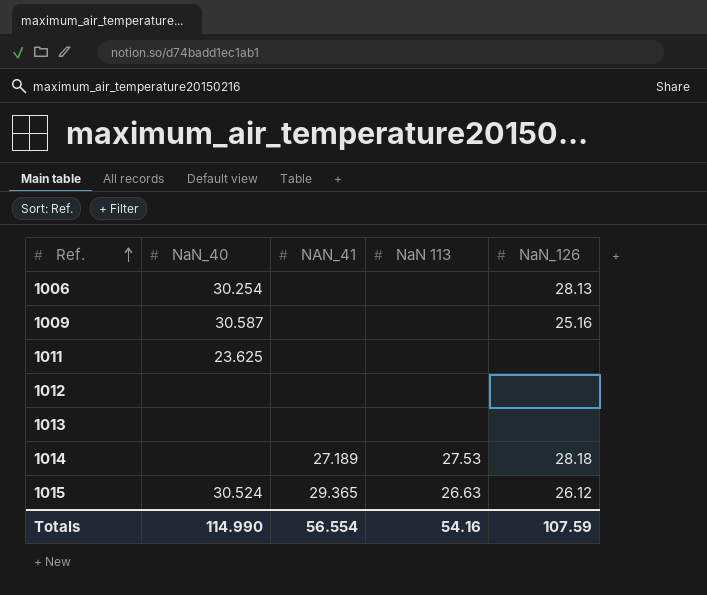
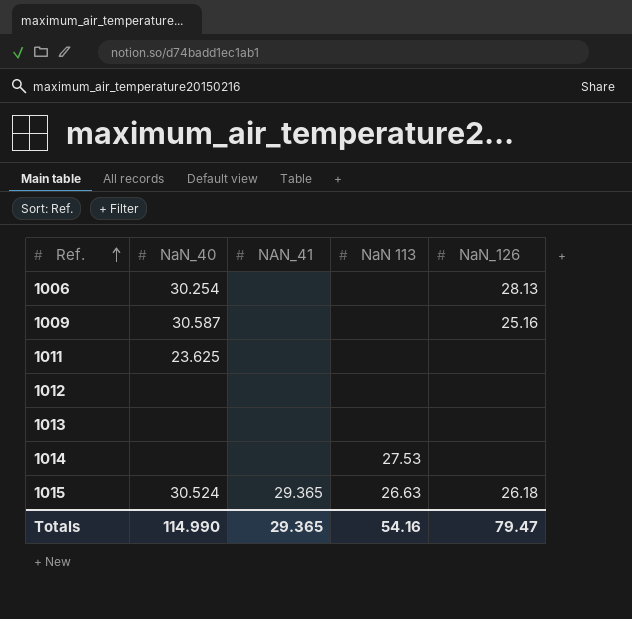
1014 | NAN_41: 27.189 -> none
1014 | NaN_126: 28.18 -> none
1015 | NaN_126: 26.12 -> 26.18
Totals | NAN_41: 56.554 -> 29.365
Totals | NaN_126: 107.59 -> 79.47

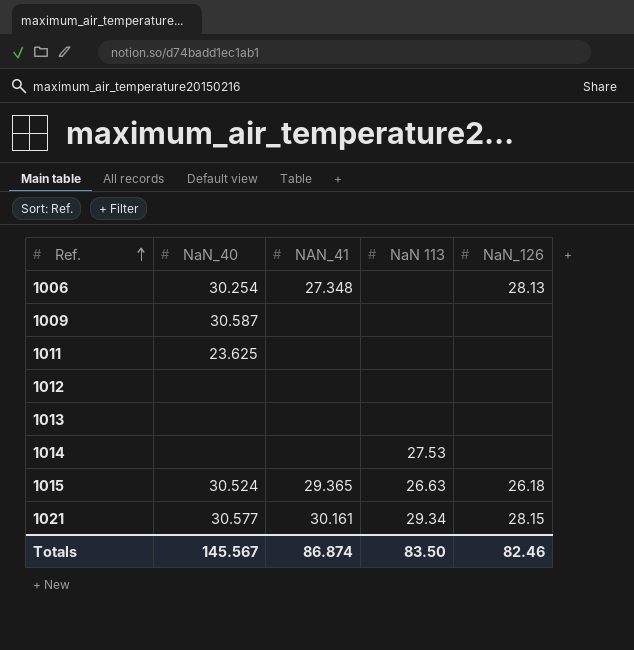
1006 | NAN_41: none -> 27.348
1009 | NaN_126: 25.16 -> none
row 1021: none -> 30.577 | 30.161 | 29.34 | 28.15
Totals | NaN_40: 114.990 -> 145.567
Totals | NAN_41: 29.365 -> 86.874
Totals | NaN 113: 54.16 -> 83.50
Totals | NaN_126: 79.47 -> 82.46

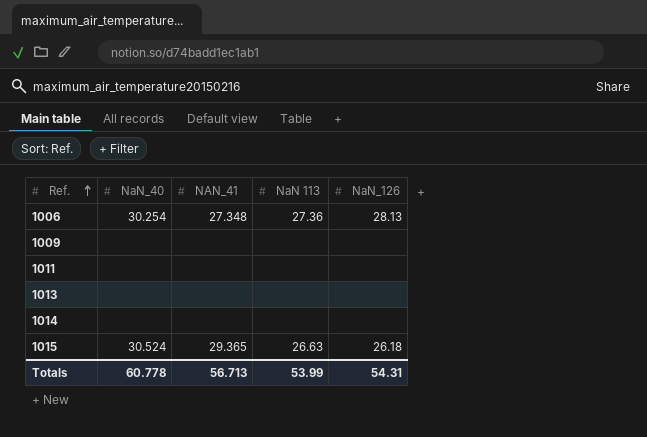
row 1012: none | none | none | none -> none
row 1021: 30.577 | 30.161 | 29.34 | 28.15 -> none
1006 | NaN 113: none -> 27.36
1009 | NaN_40: 30.587 -> none
1011 | NaN_40: 23.625 -> none
1014 | NaN 113: 27.53 -> none
Totals | NaN_40: 145.567 -> 60.778
Totals | NAN_41: 86.874 -> 56.713
Totals | NaN 113: 83.50 -> 53.99
Totals | NaN_126: 82.46 -> 54.31

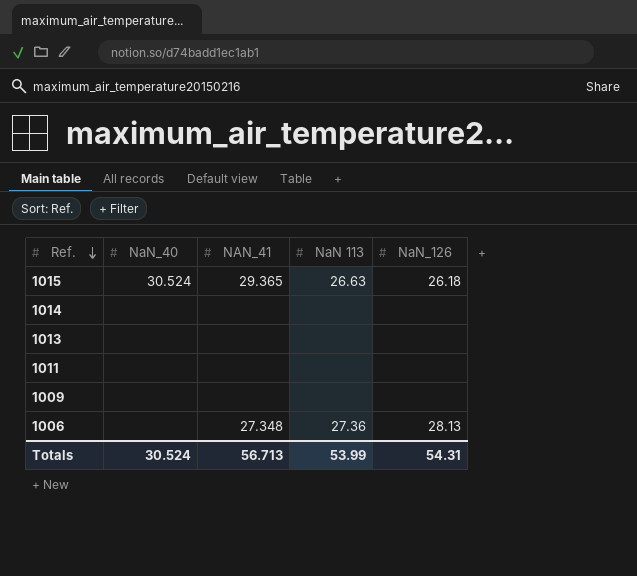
row order: Ref. ascending -> Ref. descending
1006 | NaN_40: 30.254 -> none
Totals | NaN_40: 60.778 -> 30.524

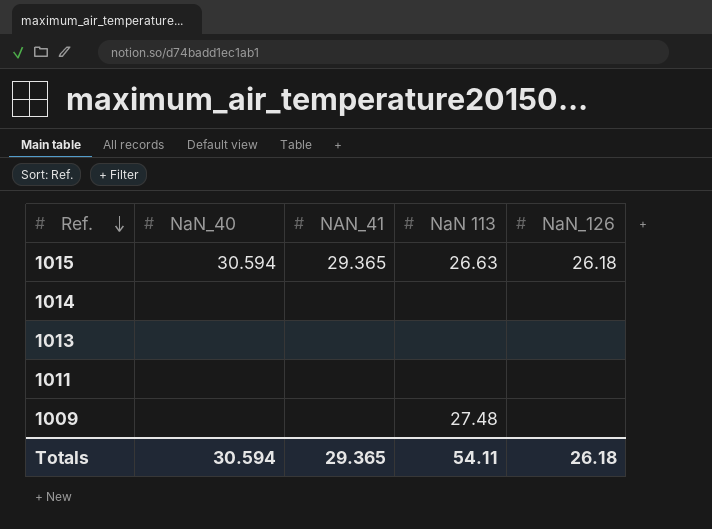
row 1006: none | 27.348 | 27.36 | 28.13 -> none
1015 | NaN_40: 30.524 -> 30.594
1009 | NaN 113: none -> 27.48
Totals | NaN_40: 30.524 -> 30.594
Totals | NAN_41: 56.713 -> 29.365
Totals | NaN 113: 53.99 -> 54.11
Totals | NaN_126: 54.31 -> 26.18

